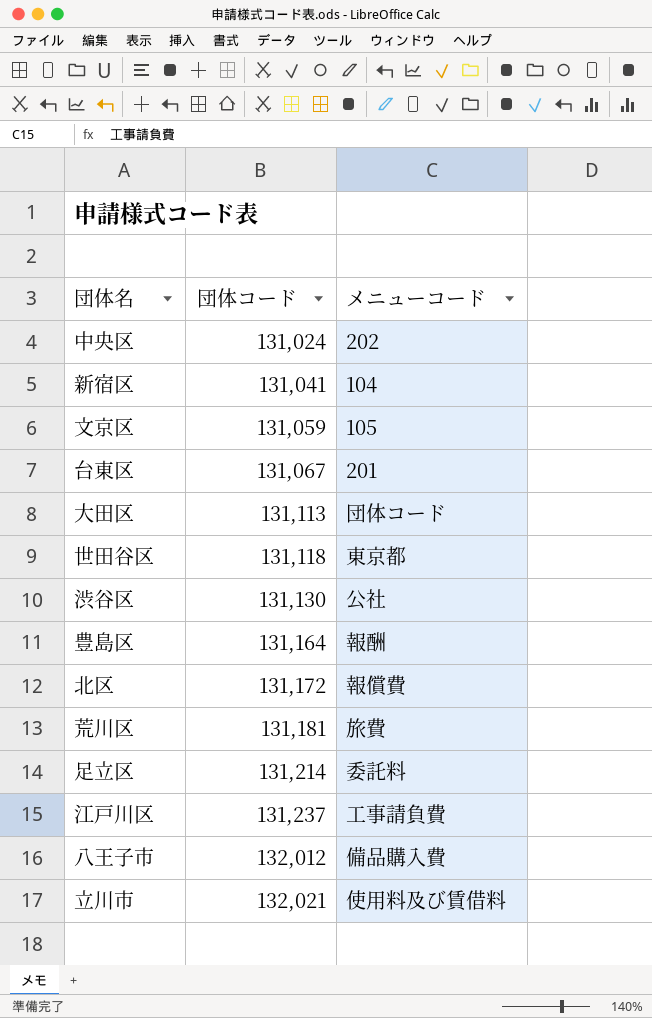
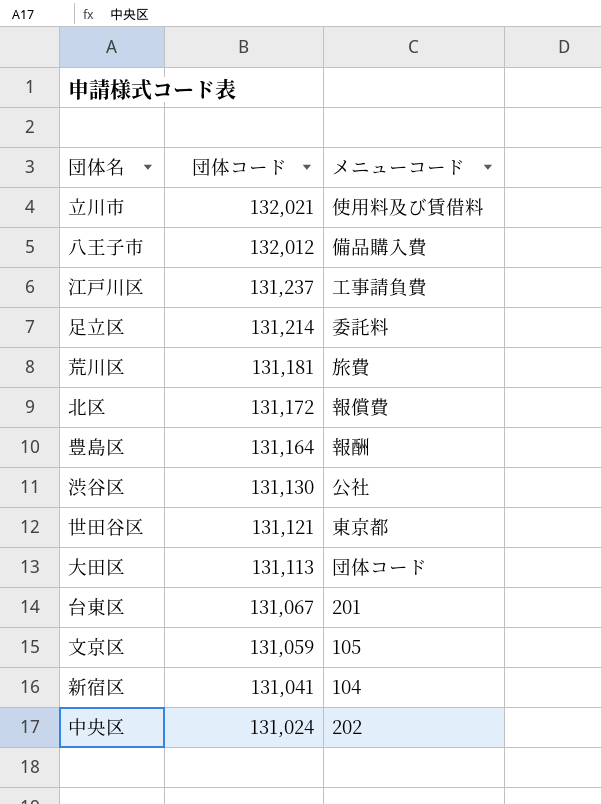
row order: 団体コード ascending -> 団体コード descending
世田谷区 | 団体コード: 131,118 -> 131,121

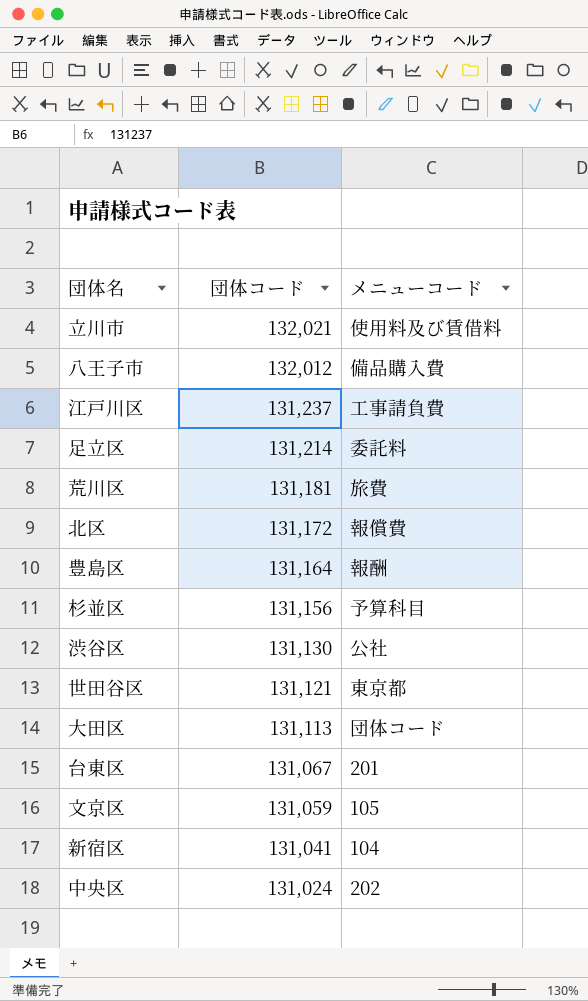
row 杉並区: none -> 131,156 | 予算科目

